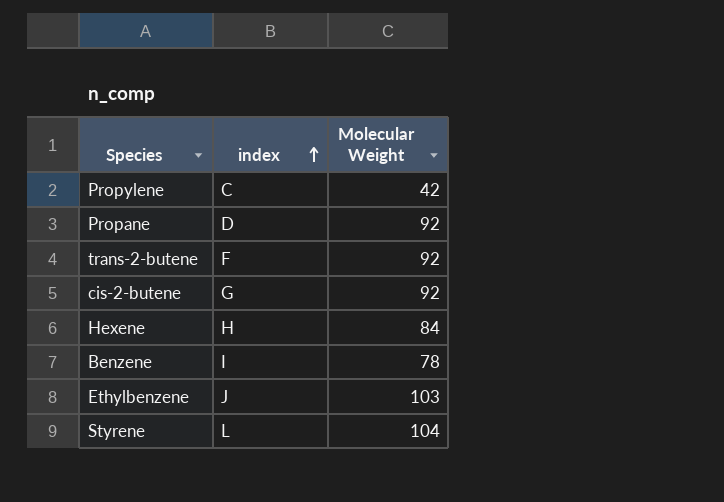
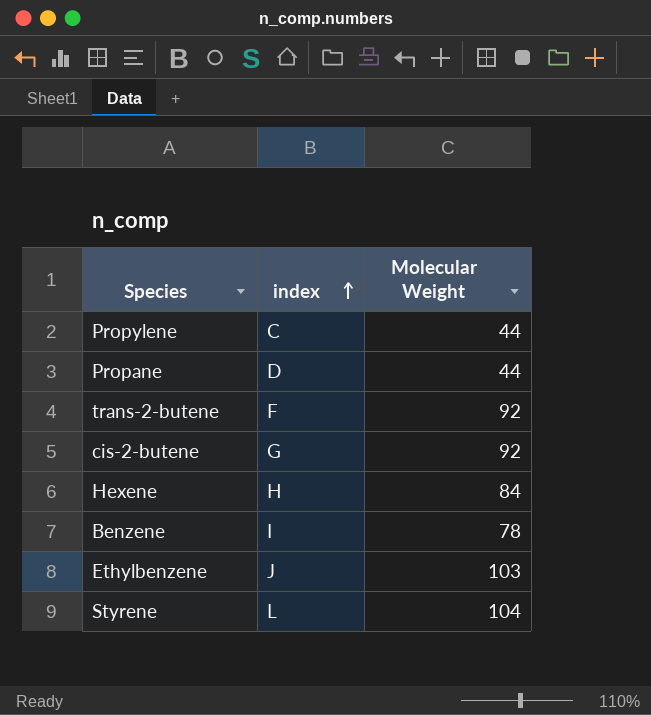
Propylene | Molecular Weight: 42 -> 44
Propane | Molecular Weight: 92 -> 44

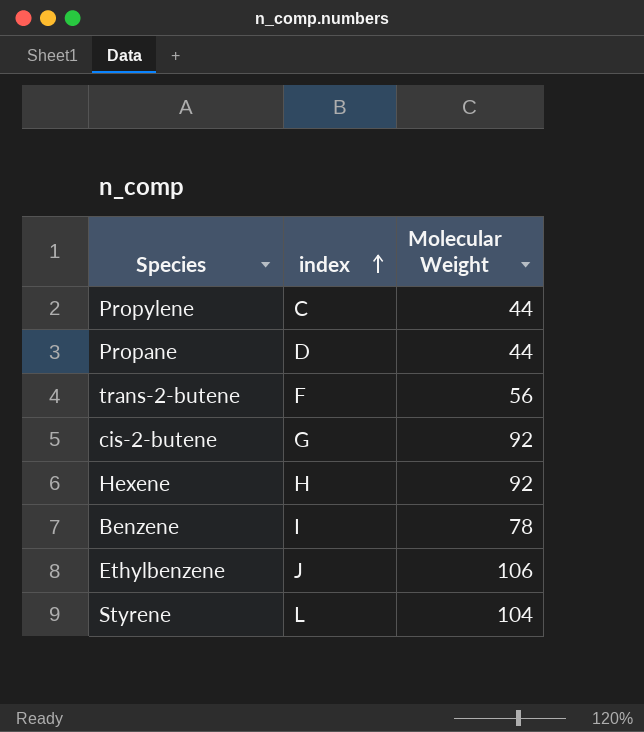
trans-2-butene | Molecular Weight: 92 -> 56
Hexene | Molecular Weight: 84 -> 92
Ethylbenzene | Molecular Weight: 103 -> 106

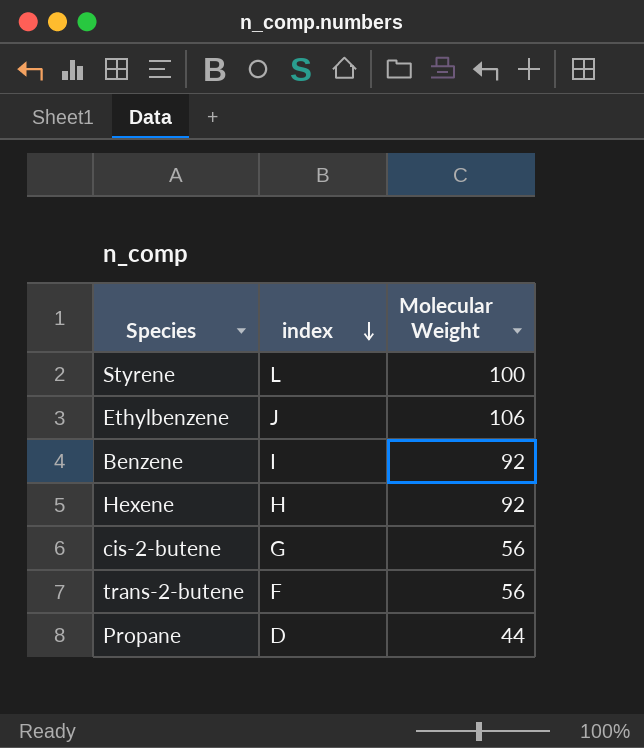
row order: index ascending -> index descending
row Propylene: C | 44 -> none
Styrene | Molecular Weight: 104 -> 100
Benzene | Molecular Weight: 78 -> 92
cis-2-butene | Molecular Weight: 92 -> 56

